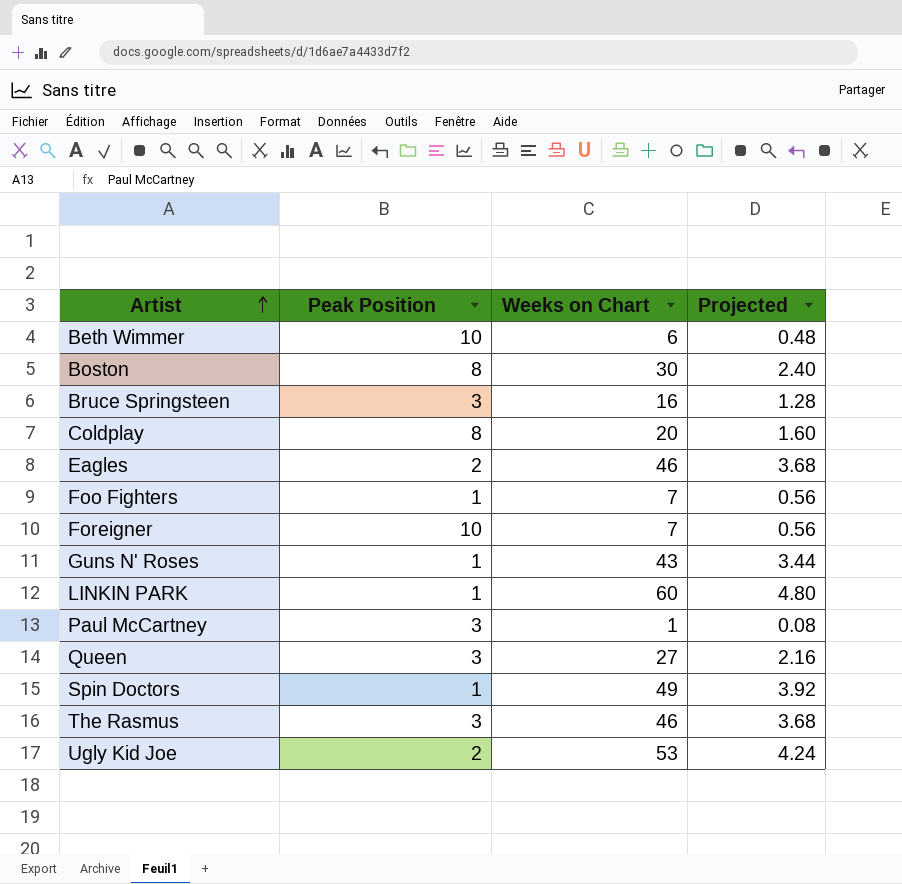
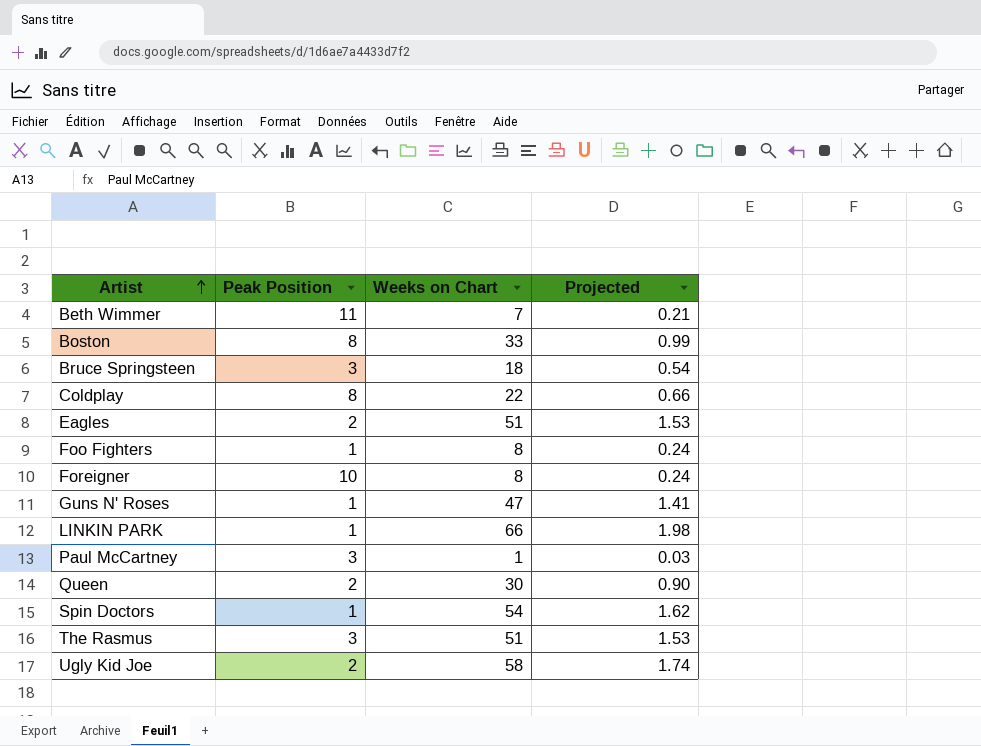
column Projected | formula: [Weeks on Chart] * 0.08 -> [Weeks on Chart] * 0.03
Beth Wimmer | Peak Position: 10 -> 11
Beth Wimmer | Weeks on Chart: 6 -> 7
Boston | Weeks on Chart: 30 -> 33
Bruce Springsteen | Weeks on Chart: 16 -> 18
Coldplay | Weeks on Chart: 20 -> 22
Eagles | Weeks on Chart: 46 -> 51
Foo Fighters | Weeks on Chart: 7 -> 8
Foreigner | Weeks on Chart: 7 -> 8
Guns N' Roses | Weeks on Chart: 43 -> 47
LINKIN PARK | Weeks on Chart: 60 -> 66
Queen | Peak Position: 3 -> 2
Queen | Weeks on Chart: 27 -> 30
Spin Doctors | Weeks on Chart: 49 -> 54
The Rasmus | Weeks on Chart: 46 -> 51
Ugly Kid Joe | Weeks on Chart: 53 -> 58

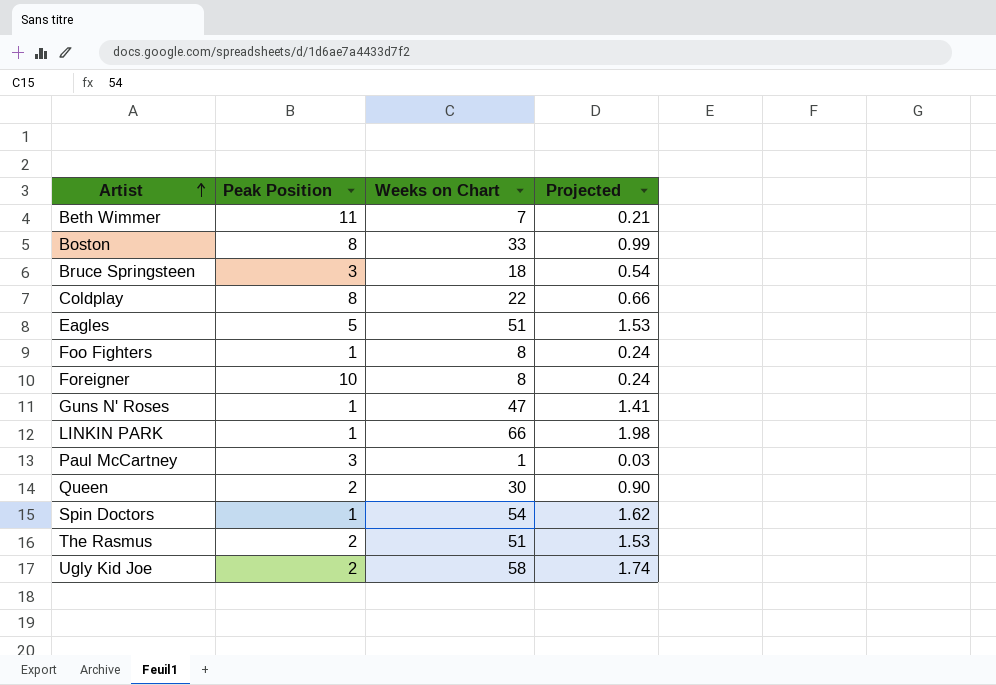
Eagles | Peak Position: 2 -> 5
The Rasmus | Peak Position: 3 -> 2

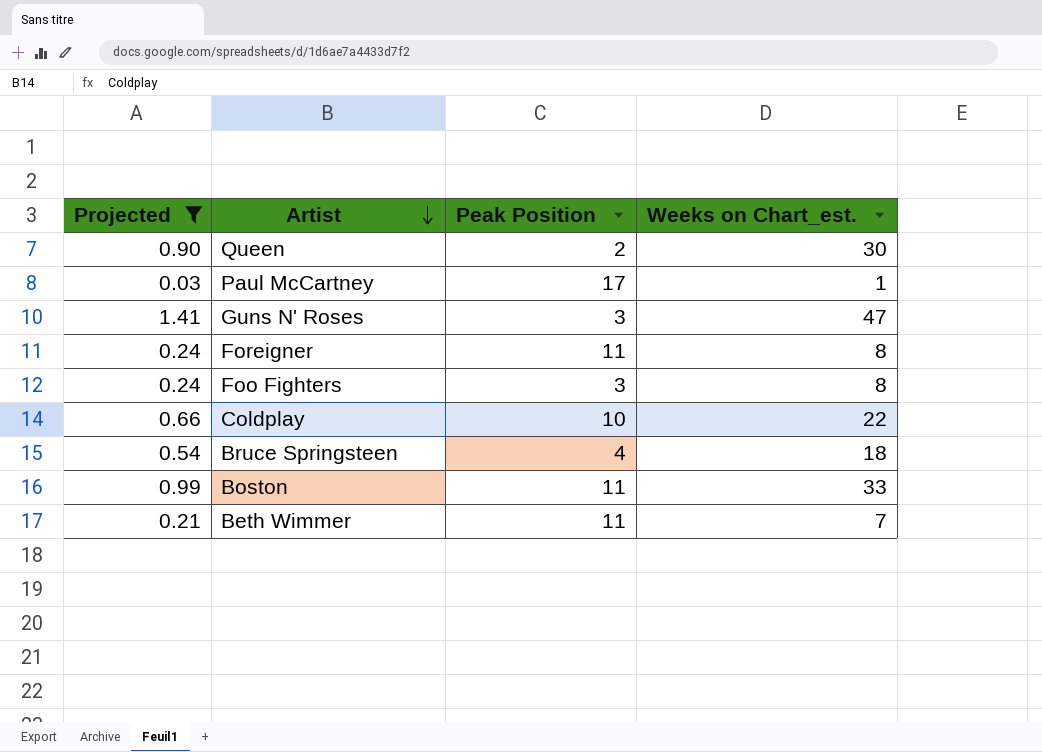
filter: none -> Projected <= 1.41
row order: Artist ascending -> Artist descending
column Projected | position: 4 -> 1
column name: Weeks on Chart -> Weeks on Chart_est.
Paul McCartney | Peak Position: 3 -> 17
Guns N' Roses | Peak Position: 1 -> 3
Foreigner | Peak Position: 10 -> 11
Foo Fighters | Peak Position: 1 -> 3
Coldplay | Peak Position: 8 -> 10
Bruce Springsteen | Peak Position: 3 -> 4
Boston | Peak Position: 8 -> 11

